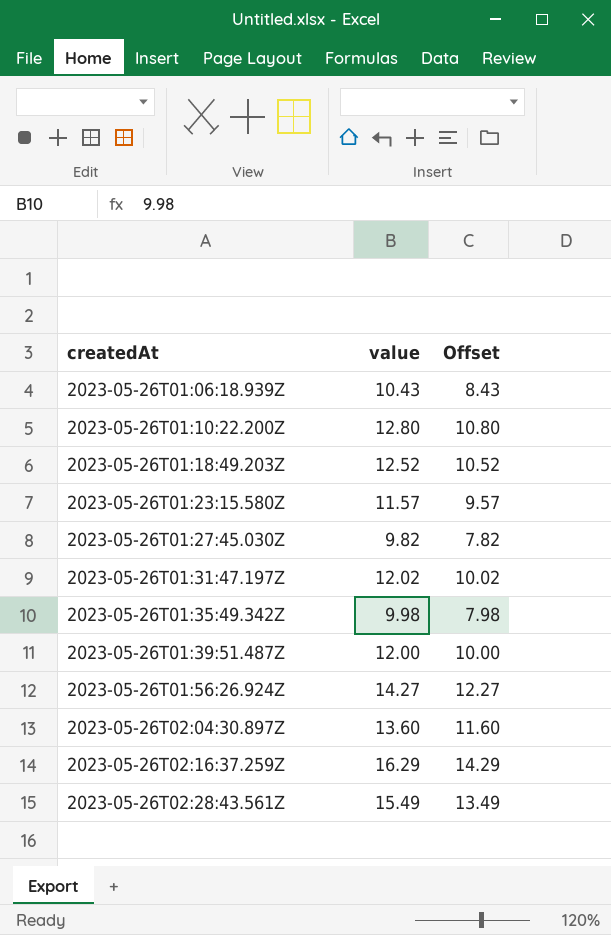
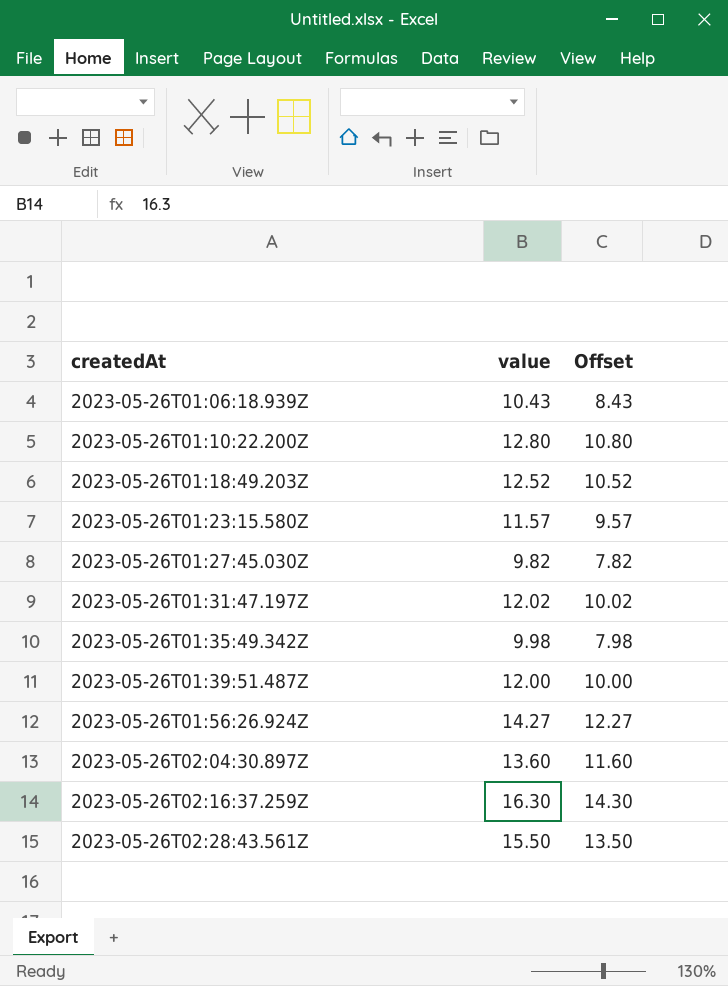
2023-05-26T02:16:37.259Z | value: 16.29 -> 16.30
2023-05-26T02:16:37.259Z | Offset: 14.29 -> 14.30
2023-05-26T02:28:43.561Z | value: 15.49 -> 15.50
2023-05-26T02:28:43.561Z | Offset: 13.49 -> 13.50

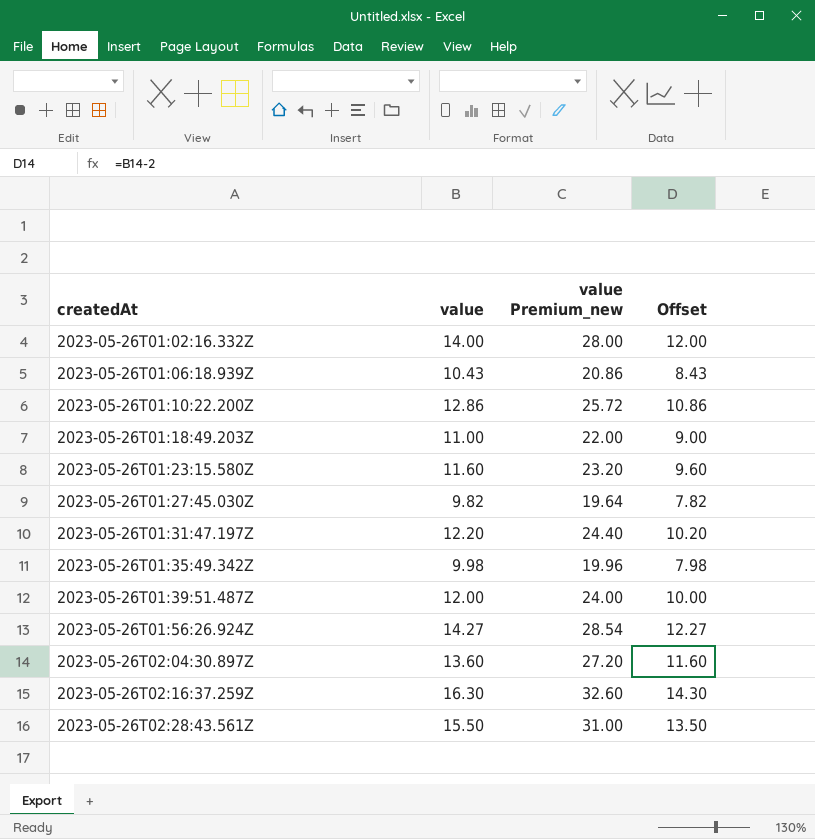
column value Premium_new | formula: none -> [value] * 2
row 2023-05-26T01:02:16.332Z: none -> 14.00 | 28.00 | 12.00
2023-05-26T01:10:22.200Z | value: 12.80 -> 12.86
2023-05-26T01:10:22.200Z | Offset: 10.80 -> 10.86
2023-05-26T01:18:49.203Z | value: 12.52 -> 11.00
2023-05-26T01:18:49.203Z | Offset: 10.52 -> 9.00
2023-05-26T01:23:15.580Z | value: 11.57 -> 11.60
2023-05-26T01:23:15.580Z | Offset: 9.57 -> 9.60
2023-05-26T01:31:47.197Z | value: 12.02 -> 12.20
2023-05-26T01:31:47.197Z | Offset: 10.02 -> 10.20

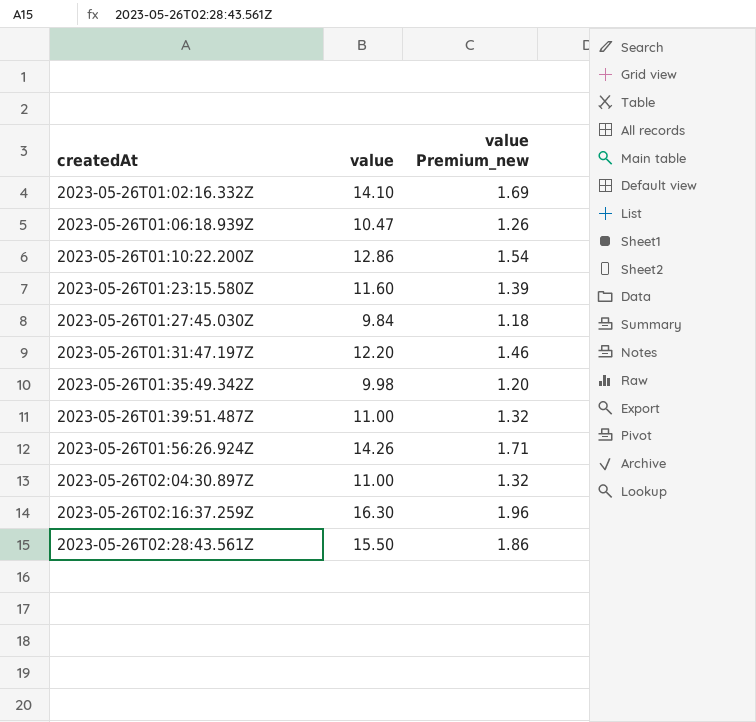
column Offset | formula: [value] - 2 -> none
column value Premium_new | formula: [value] * 2 -> [value] * 0.12
row 2023-05-26T01:18:49.203Z: 11.00 | 22.00 | 9.00 -> none
2023-05-26T01:02:16.332Z | value: 14.00 -> 14.10
2023-05-26T01:06:18.939Z | value: 10.43 -> 10.47
2023-05-26T01:27:45.030Z | value: 9.82 -> 9.84
2023-05-26T01:39:51.487Z | value: 12.00 -> 11.00
2023-05-26T01:56:26.924Z | value: 14.27 -> 14.26
2023-05-26T02:04:30.897Z | value: 13.60 -> 11.00

